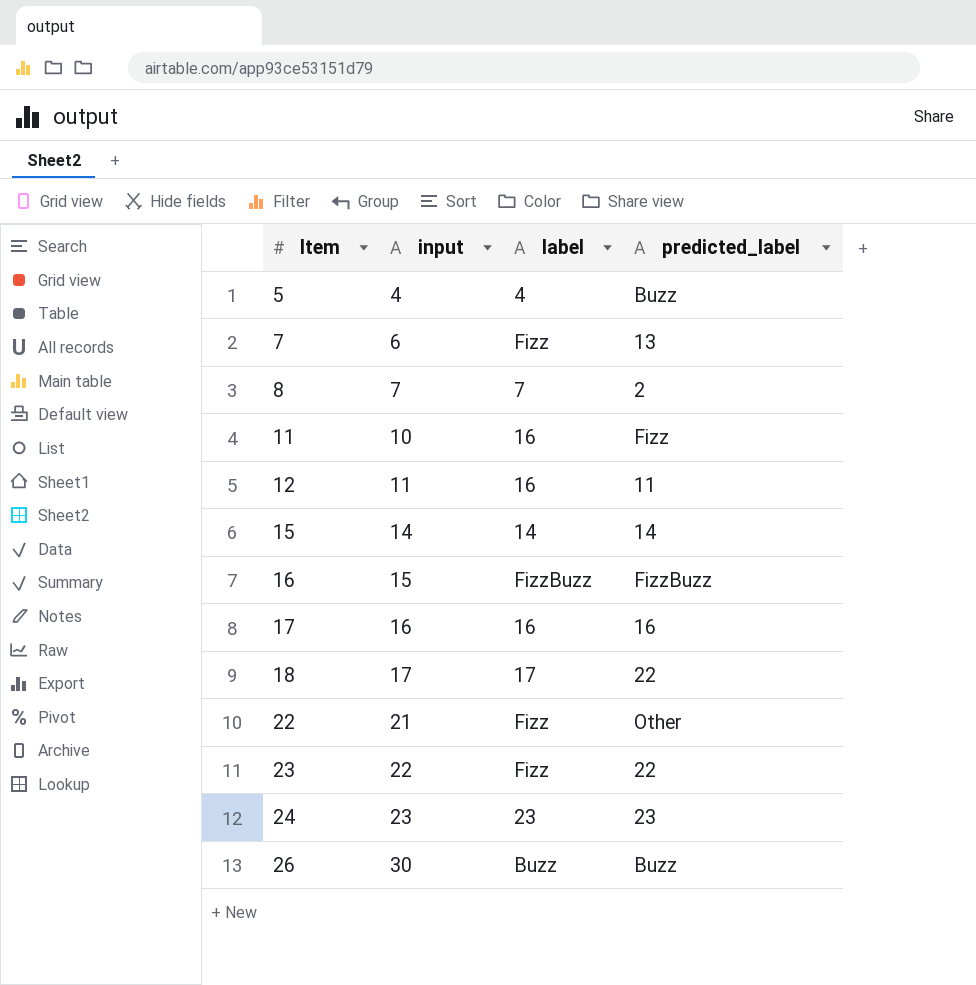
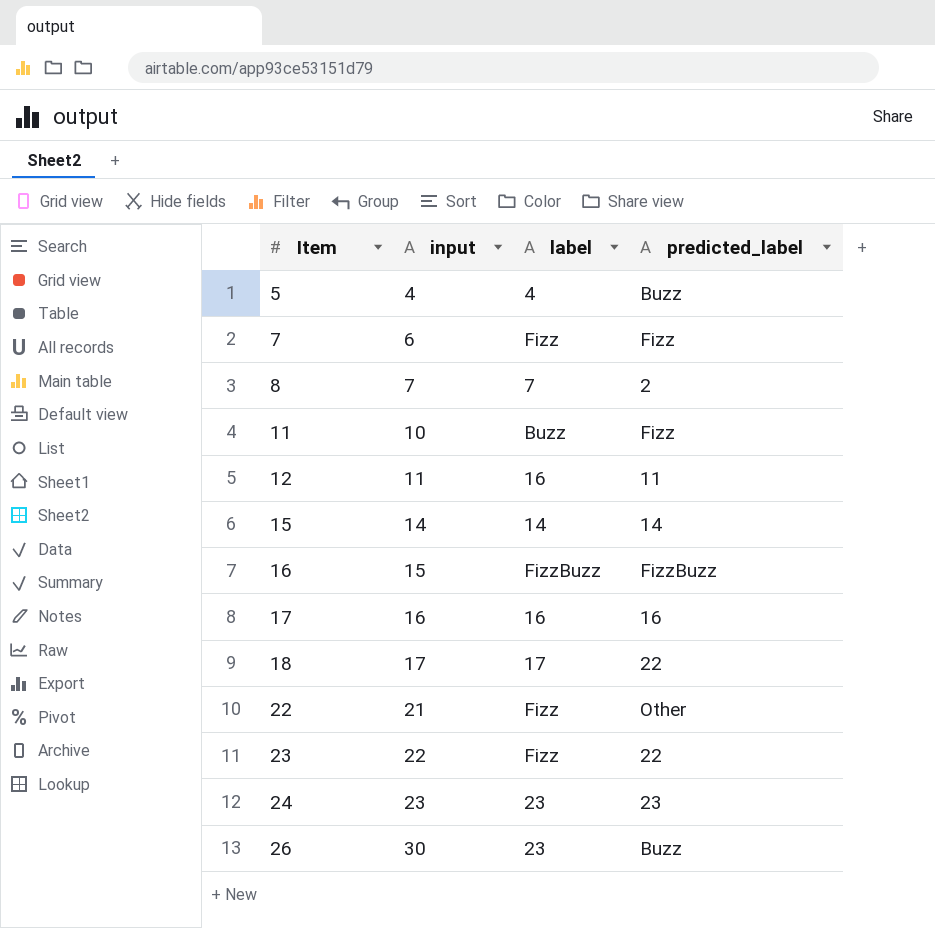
7 | predicted_label: 13 -> Fizz
11 | label: 16 -> Buzz
26 | label: Buzz -> 23

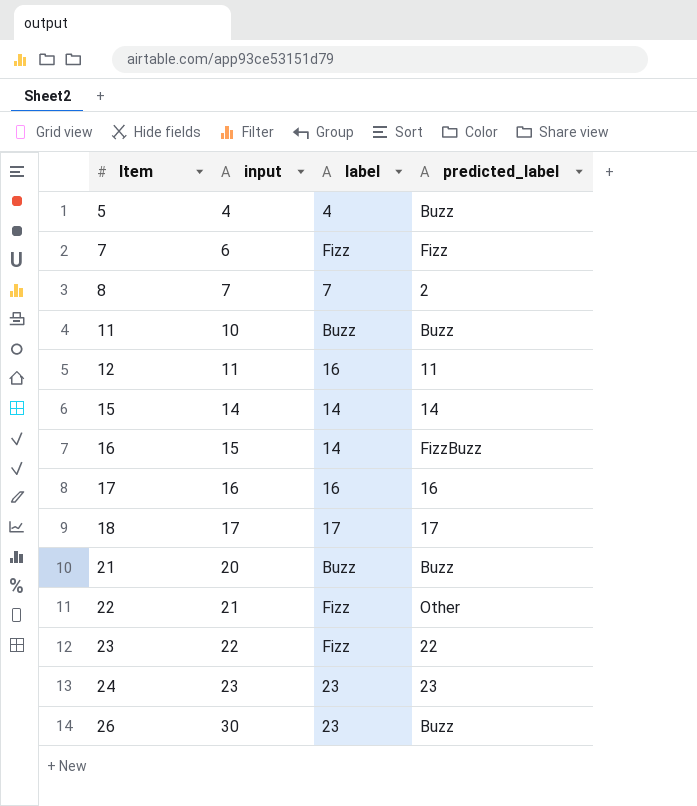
11 | predicted_label: Fizz -> Buzz
16 | label: FizzBuzz -> 14
18 | predicted_label: 22 -> 17
row 21: none -> 20 | Buzz | Buzz

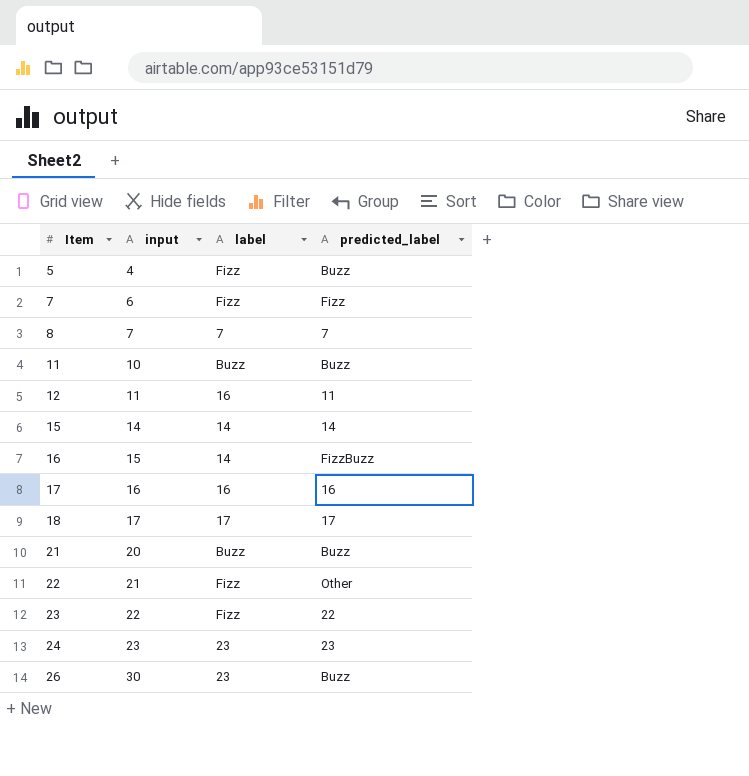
5 | label: 4 -> Fizz
8 | predicted_label: 2 -> 7

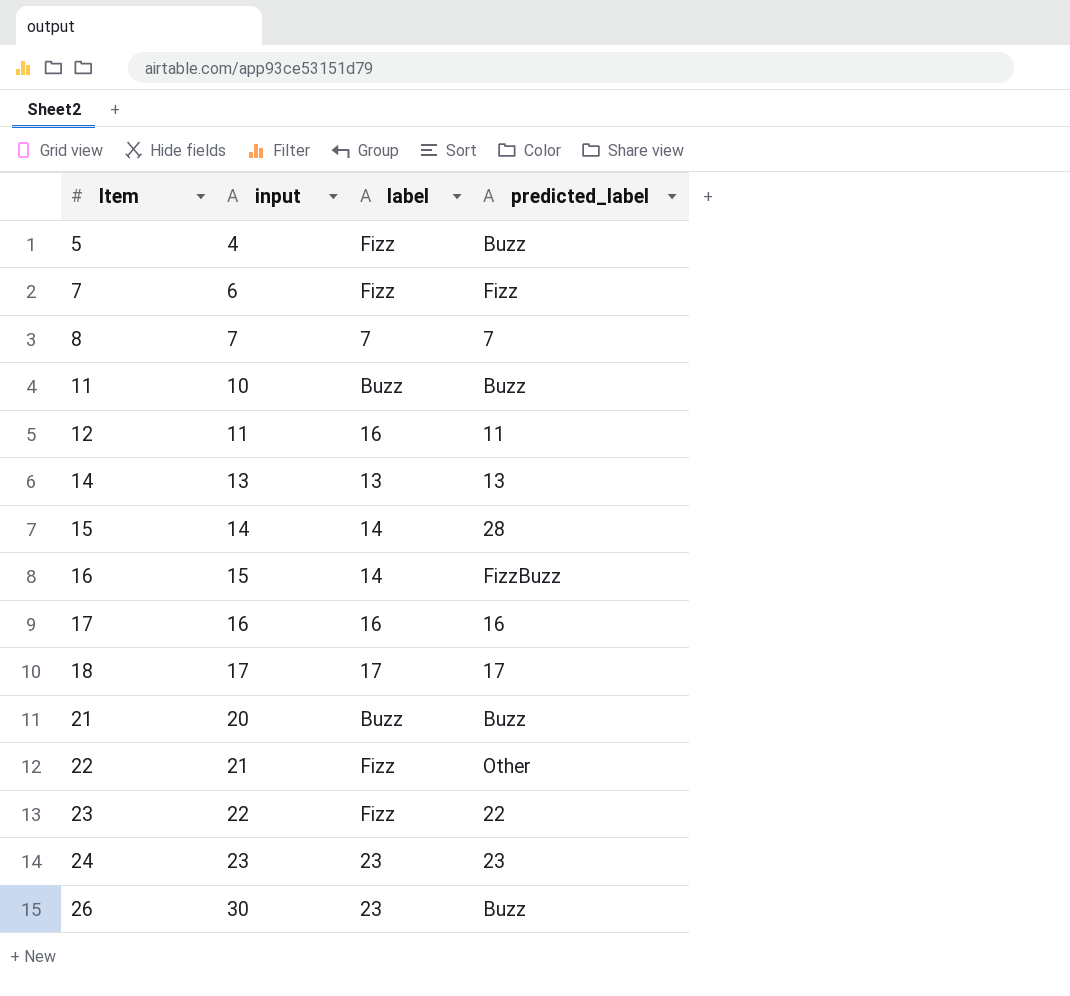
row 14: none -> 13 | 13 | 13
15 | predicted_label: 14 -> 28

